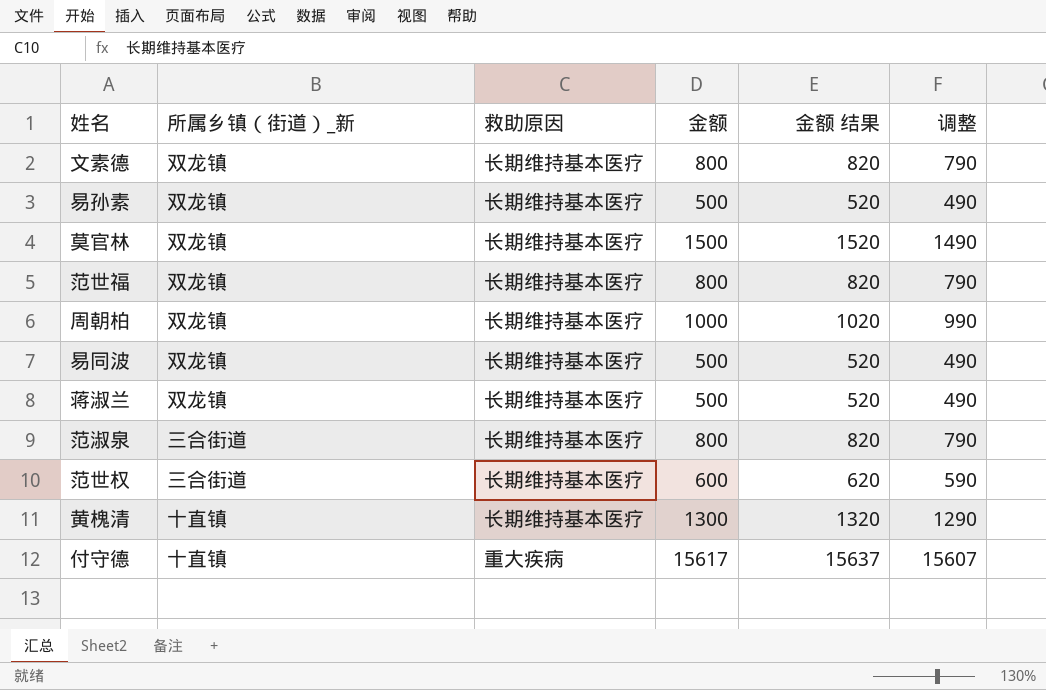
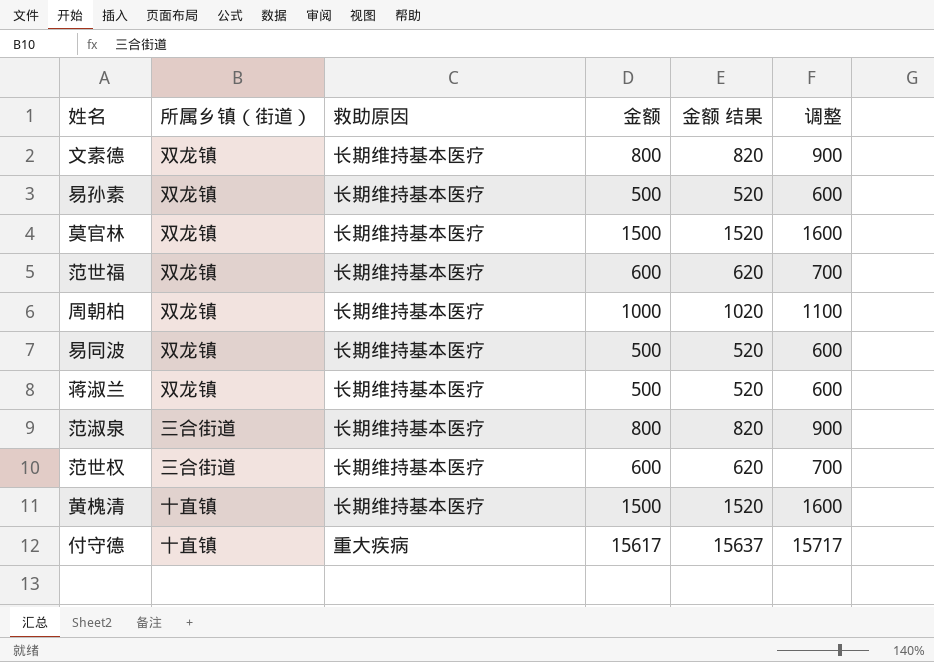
column name: 所属乡镇（街道）_新 -> 所属乡镇（街道）
column 调整 | formula: [金额] - 10 -> [金额] + 100
范世福 | 金额: 800 -> 600
范世福 | 金额 结果: 820 -> 620
黄槐清 | 金额: 1300 -> 1500
黄槐清 | 金额 结果: 1320 -> 1520

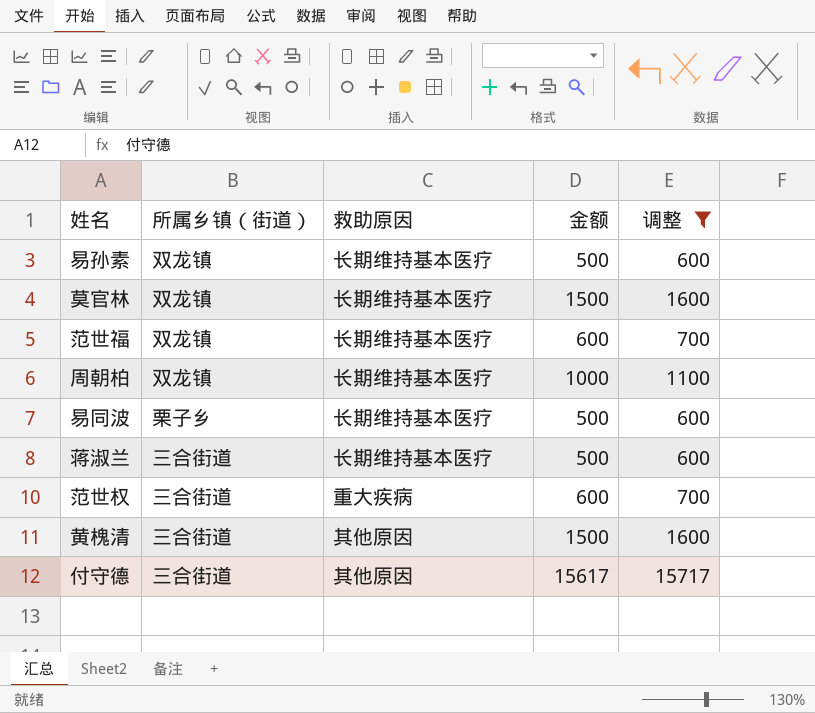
filter: none -> 调整 != 900
column 金额 结果 | formula: [金额] + 20 -> none
易同波 | 所属乡镇（街道）: 双龙镇 -> 栗子乡
蒋淑兰 | 所属乡镇（街道）: 双龙镇 -> 三合街道
范世权 | 救助原因: 长期维持基本医疗 -> 重大疾病
黄槐清 | 所属乡镇（街道）: 十直镇 -> 三合街道
黄槐清 | 救助原因: 长期维持基本医疗 -> 其他原因
付守德 | 所属乡镇（街道）: 十直镇 -> 三合街道
付守德 | 救助原因: 重大疾病 -> 其他原因

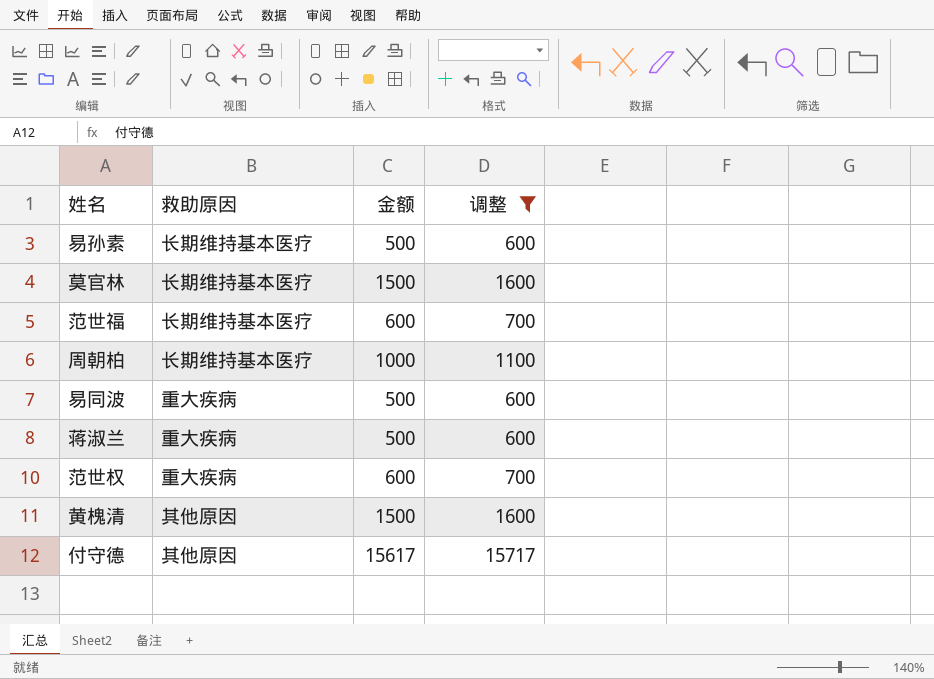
column 所属乡镇（街道） | position: 2 -> none
易同波 | 救助原因: 长期维持基本医疗 -> 重大疾病
蒋淑兰 | 救助原因: 长期维持基本医疗 -> 重大疾病

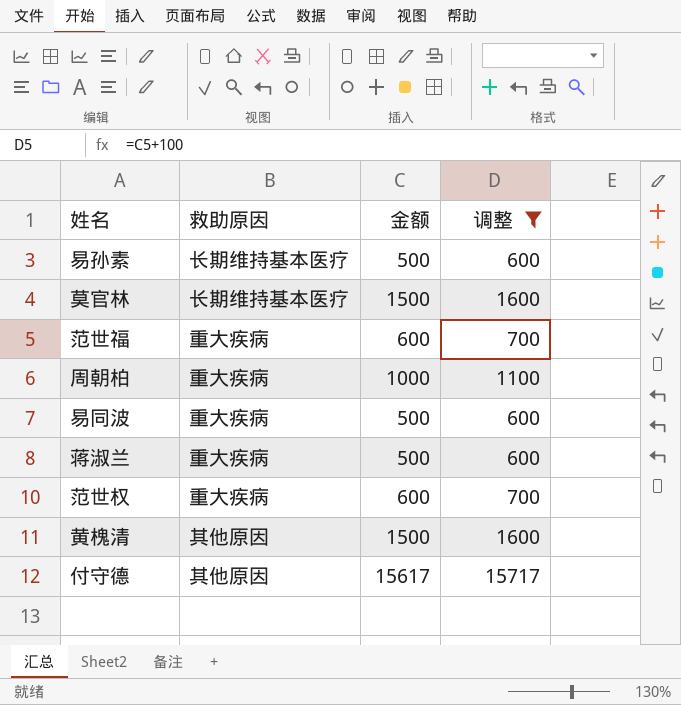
范世福 | 救助原因: 长期维持基本医疗 -> 重大疾病
周朝柏 | 救助原因: 长期维持基本医疗 -> 重大疾病

